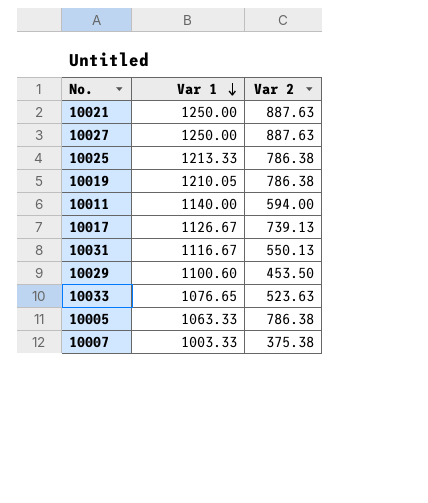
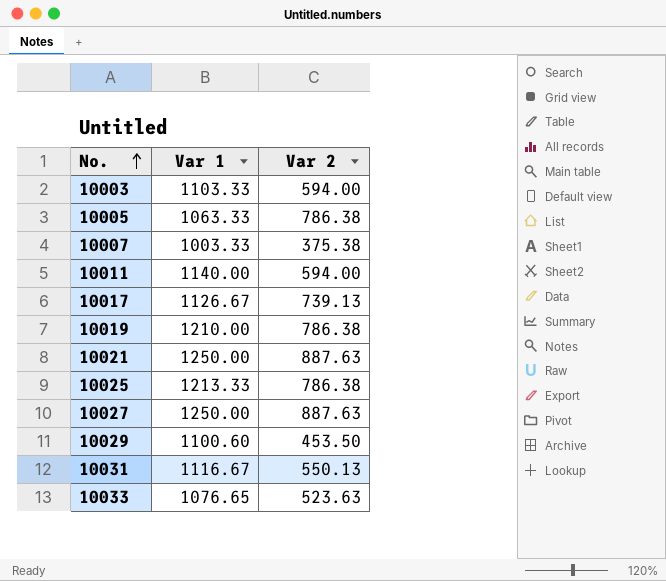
row order: Var 1 descending -> No. ascending
row 10003: none -> 1103.33 | 594.00
10019 | Var 1: 1210.05 -> 1210.00

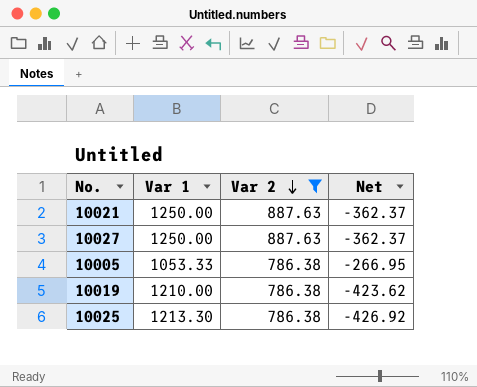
filter: none -> Var 2 >= 786.38
row order: No. ascending -> Var 2 descending
column Net | formula: none -> [Var 2] - [Var 1]
10005 | Var 1: 1063.33 -> 1053.33
10025 | Var 1: 1213.33 -> 1213.30

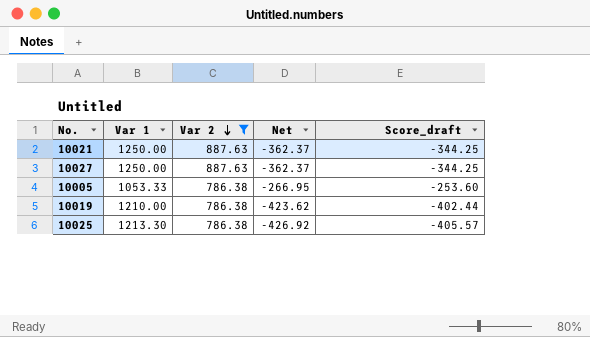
column Score_draft | formula: none -> [Net] * 0.95

